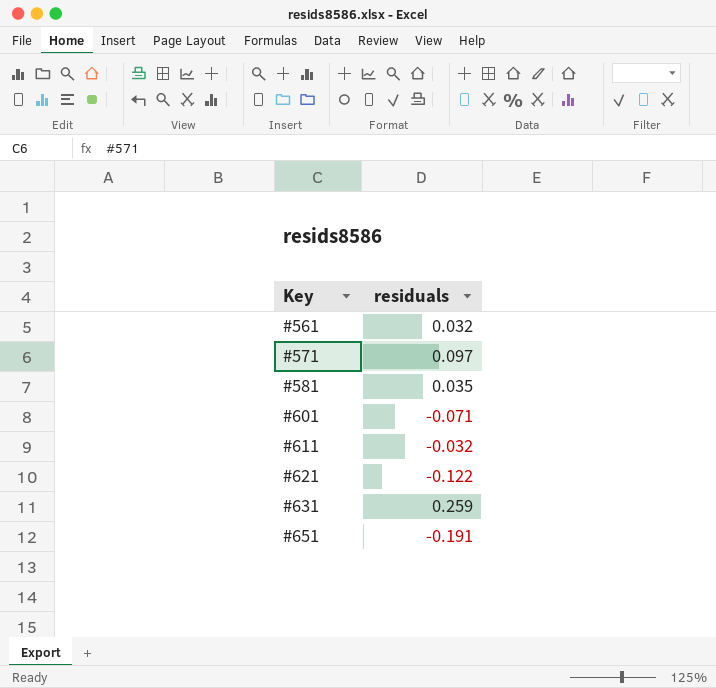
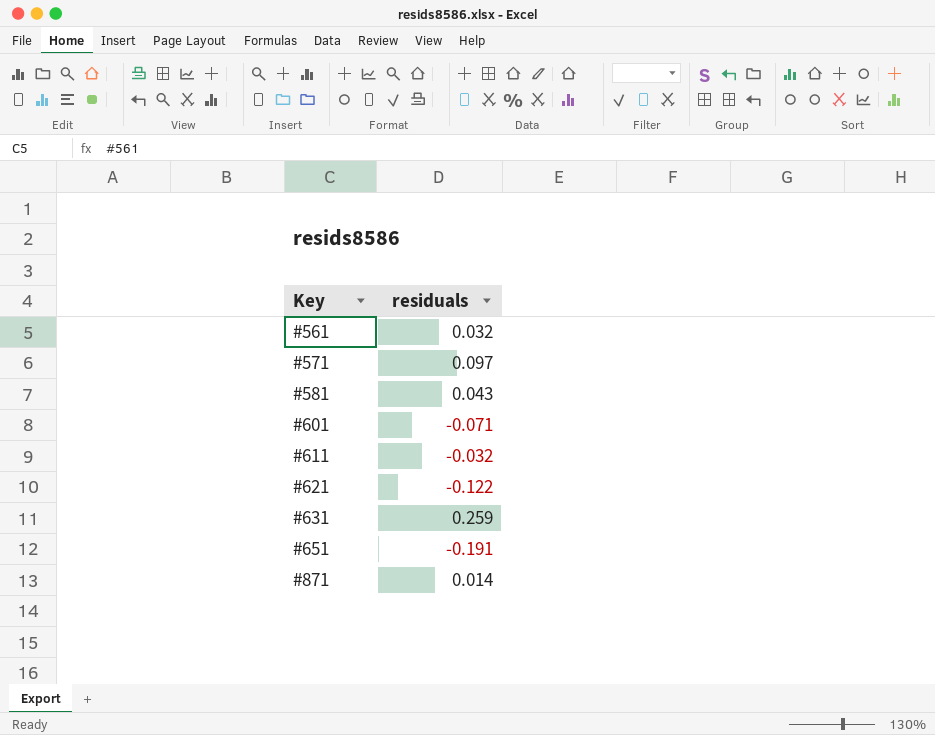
#581 | residuals: 0.035 -> 0.043
row #871: none -> 0.014

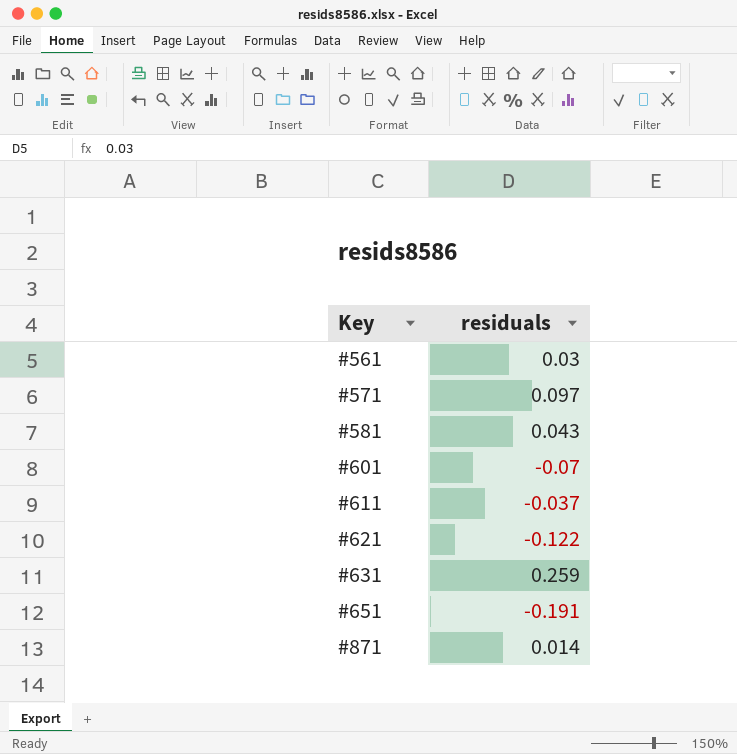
#561 | residuals: 0.032 -> 0.03
#601 | residuals: -0.071 -> -0.07
#611 | residuals: -0.032 -> -0.037

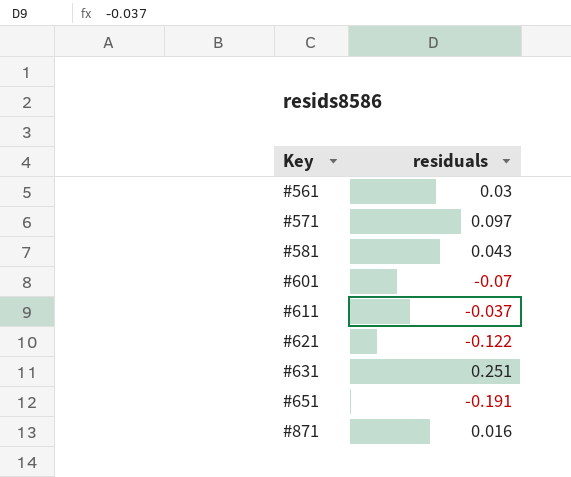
#631 | residuals: 0.259 -> 0.251
#871 | residuals: 0.014 -> 0.016

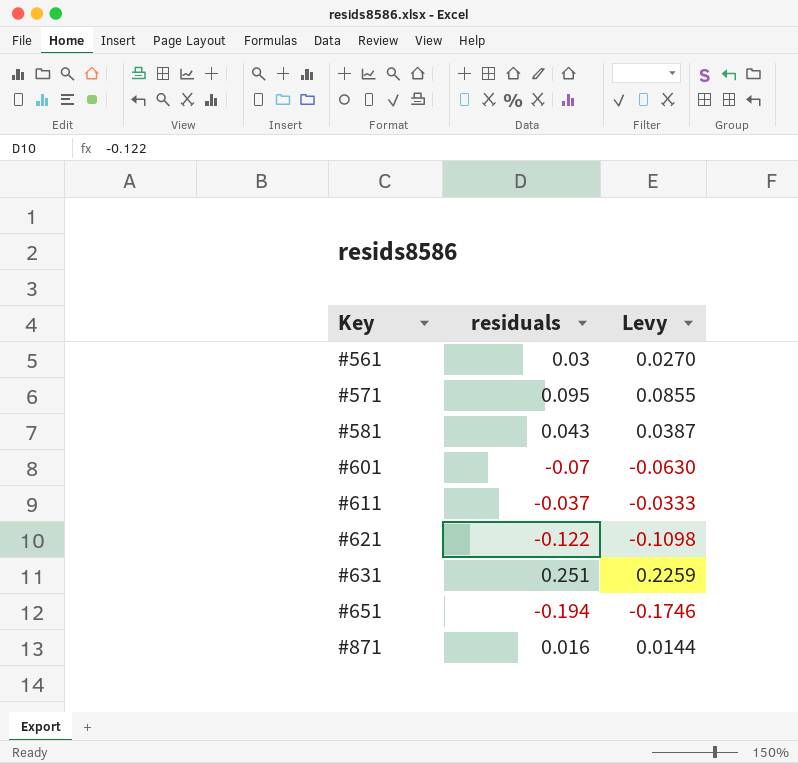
column Levy | formula: none -> [residuals] * 0.9
#571 | residuals: 0.097 -> 0.095
#651 | residuals: -0.191 -> -0.194

